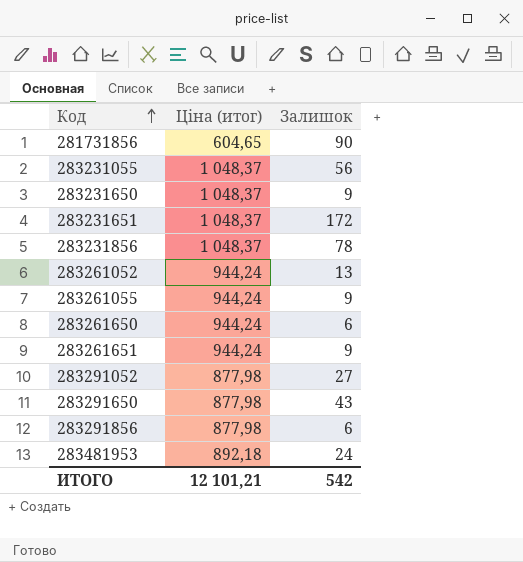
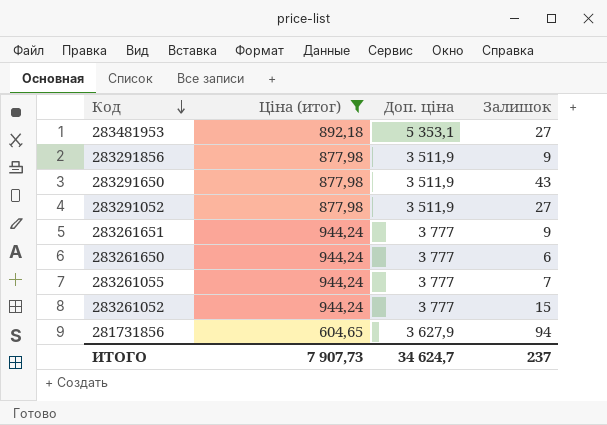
filter: none -> Ціна (итог) != 1 048,37
row order: Код ascending -> Код descending
column Доп. ціна | position: none -> 3
283481953 | Залишок: 24 -> 27
283291856 | Залишок: 6 -> 9
283261055 | Залишок: 9 -> 7
283261052 | Залишок: 13 -> 15
281731856 | Залишок: 90 -> 94
ИТОГО | Ціна (итог): 12 101,21 -> 7 907,73
ИТОГО | Залишок: 542 -> 237

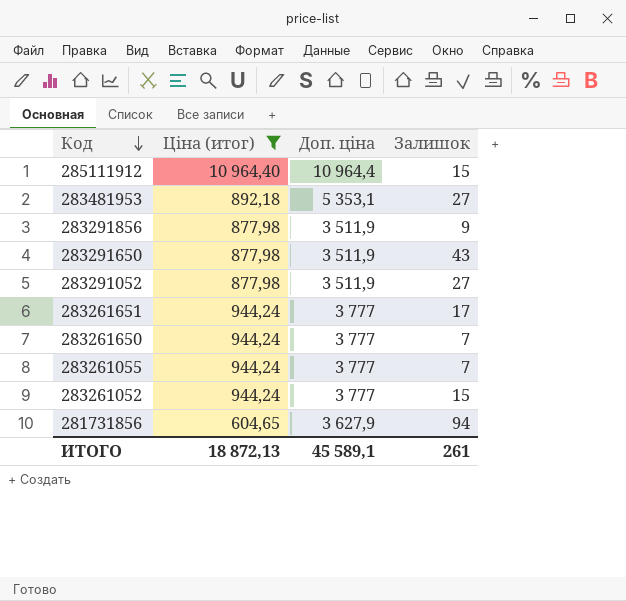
row 285111912: none -> 10 964,40 | 10 964,4 | 15
283261651 | Залишок: 9 -> 17
283261650 | Залишок: 6 -> 7
ИТОГО | Ціна (итог): 7 907,73 -> 18 872,13
ИТОГО | Доп. ціна: 34 624,7 -> 45 589,1
ИТОГО | Залишок: 237 -> 261

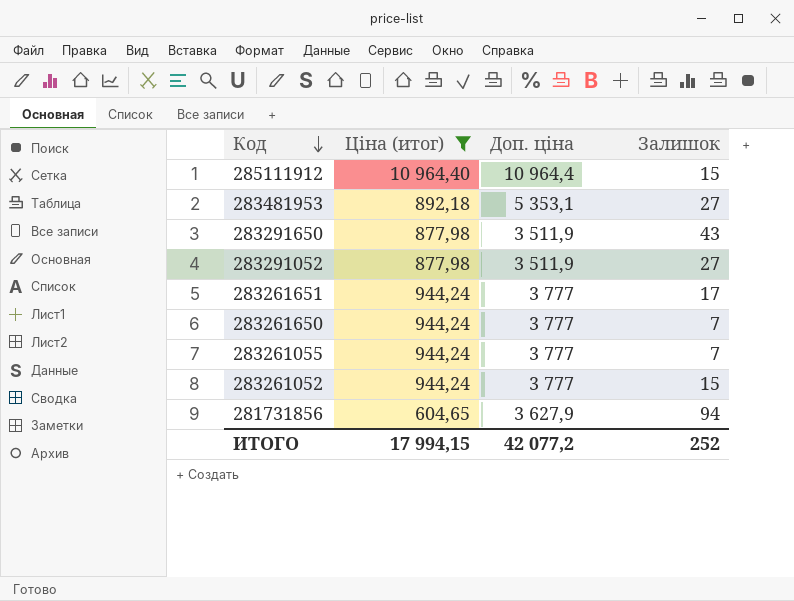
row 283291856: 877,98 | 3 511,9 | 9 -> none
ИТОГО | Ціна (итог): 18 872,13 -> 17 994,15
ИТОГО | Доп. ціна: 45 589,1 -> 42 077,2
ИТОГО | Залишок: 261 -> 252

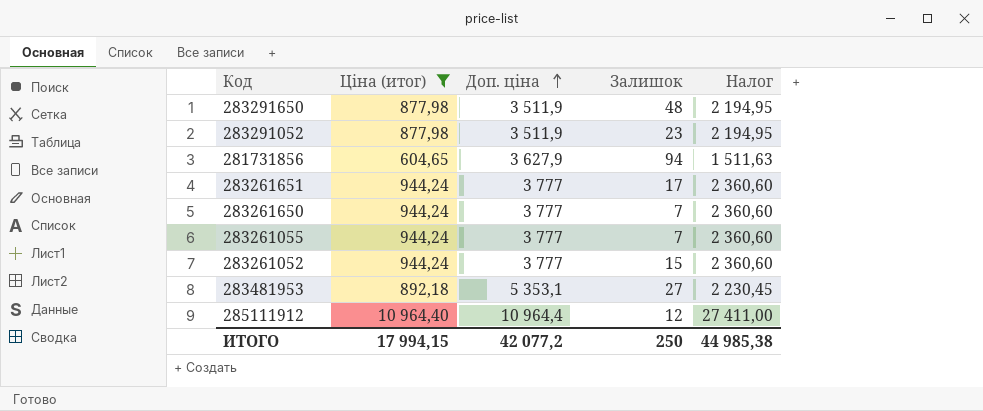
row order: Код descending -> Доп. ціна ascending
column Налог | formula: none -> [Ціна (итог)] * 2,5
283291650 | Залишок: 43 -> 48
283291052 | Залишок: 27 -> 23
285111912 | Залишок: 15 -> 12
ИТОГО | Залишок: 252 -> 250

